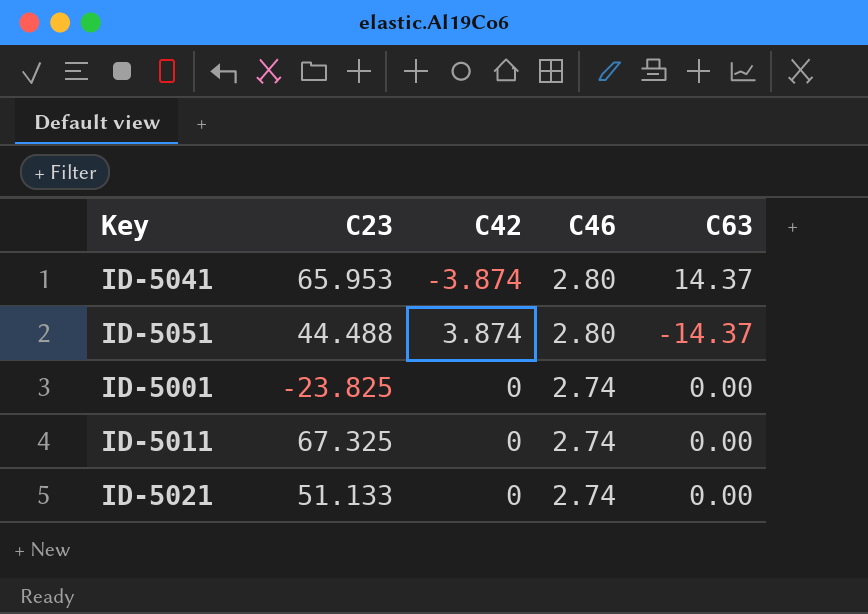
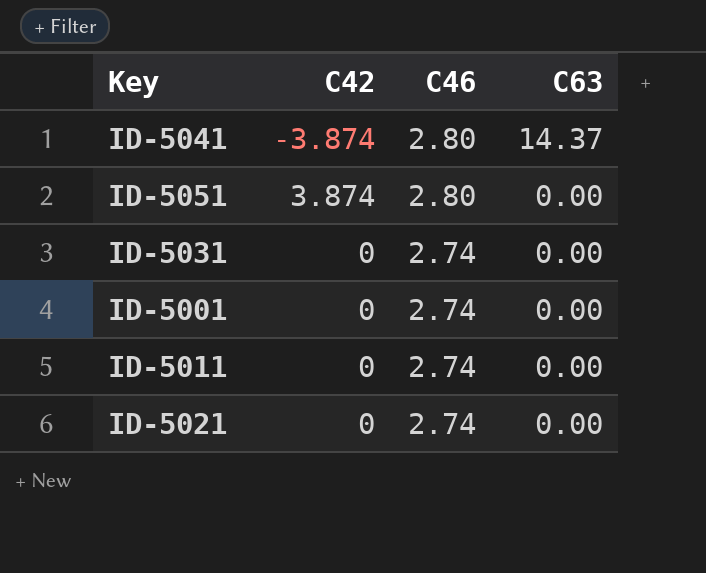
column C23 | position: 2 -> none
ID-5051 | C63: -14.37 -> 0.00
row ID-5031: none -> 0 | 2.74 | 0.00

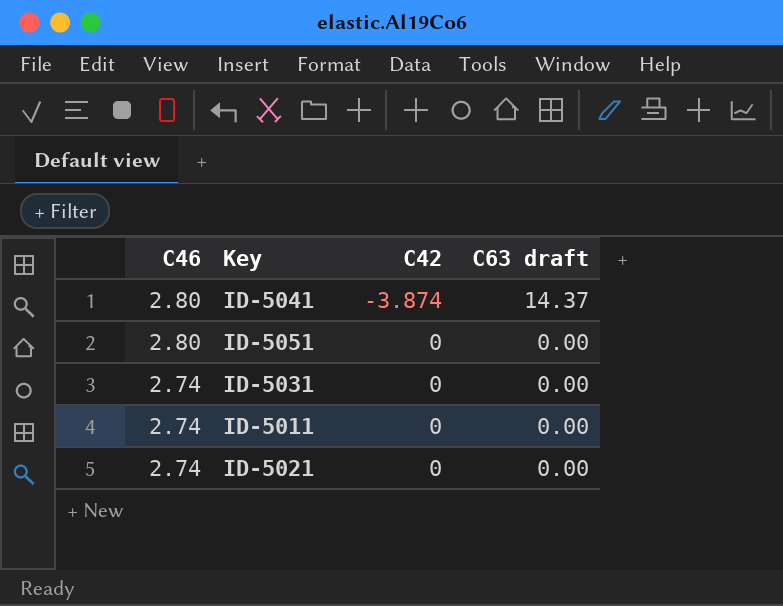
column C46 | position: 3 -> 1
column name: C63 -> C63 draft
row ID-5001: 0 | 2.74 | 0.00 -> none
ID-5051 | C42: 3.874 -> 0

